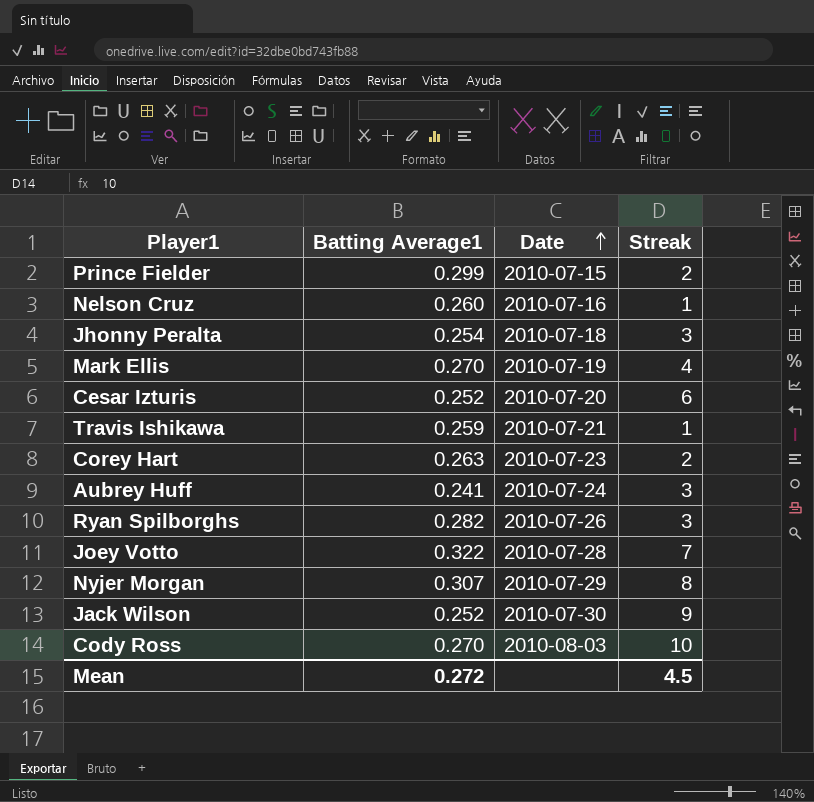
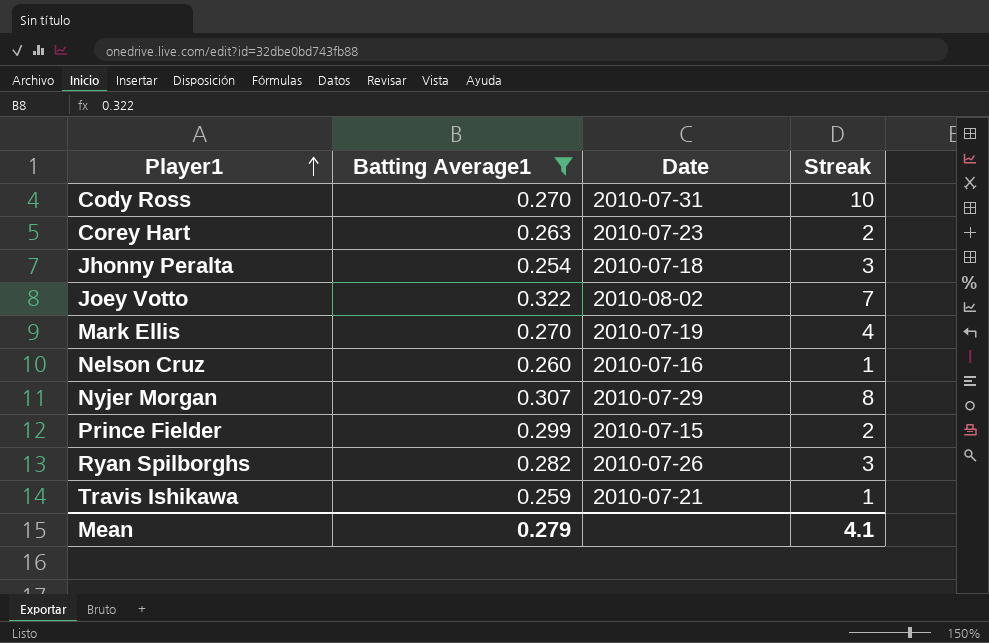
filter: none -> Batting Average1 >= 0.254
row order: Date ascending -> Player1 ascending
Cody Ross | Date: 2010-08-03 -> 2010-07-31
Joey Votto | Date: 2010-07-28 -> 2010-08-02
Mean | Batting Average1: 0.272 -> 0.279
Mean | Streak: 4.5 -> 4.1

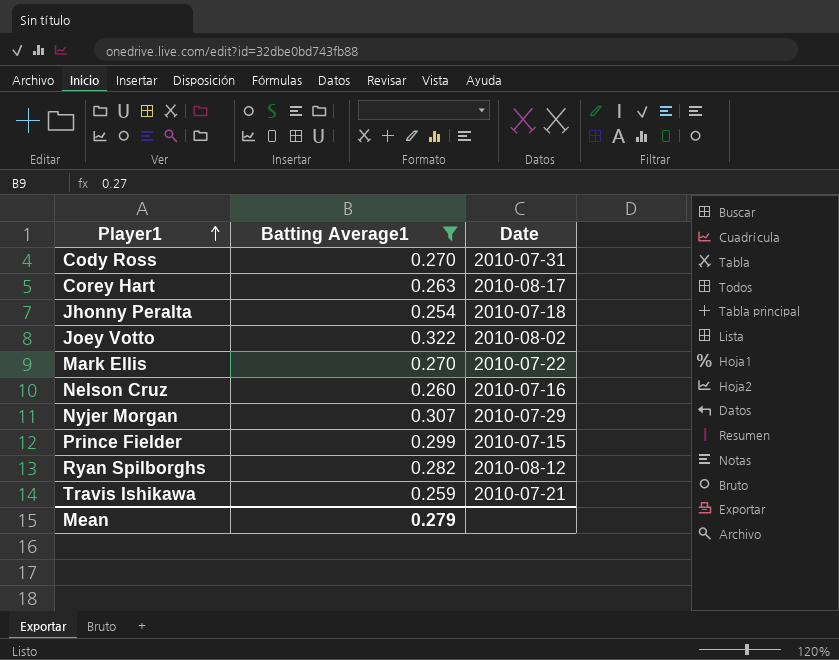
column Streak | position: 4 -> none
Corey Hart | Date: 2010-07-23 -> 2010-08-17
Mark Ellis | Date: 2010-07-19 -> 2010-07-22
Ryan Spilborghs | Date: 2010-07-26 -> 2010-08-12

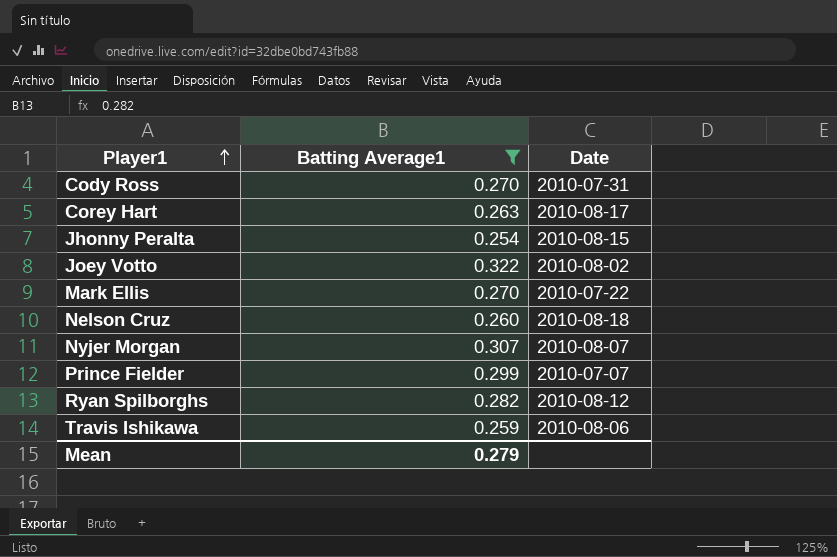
Jhonny Peralta | Date: 2010-07-18 -> 2010-08-15
Nelson Cruz | Date: 2010-07-16 -> 2010-08-18
Nyjer Morgan | Date: 2010-07-29 -> 2010-08-07
Prince Fielder | Date: 2010-07-15 -> 2010-07-07
Travis Ishikawa | Date: 2010-07-21 -> 2010-08-06

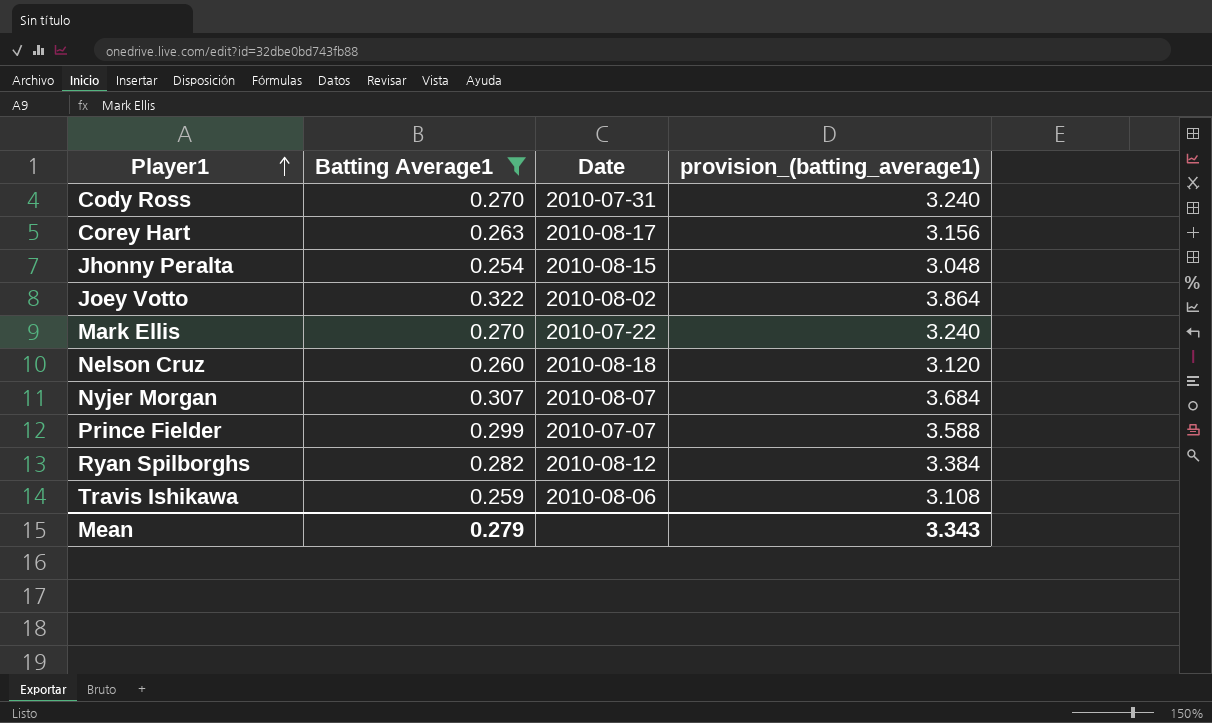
column provision_(batting_average1) | formula: none -> [Batting Average1] * 12

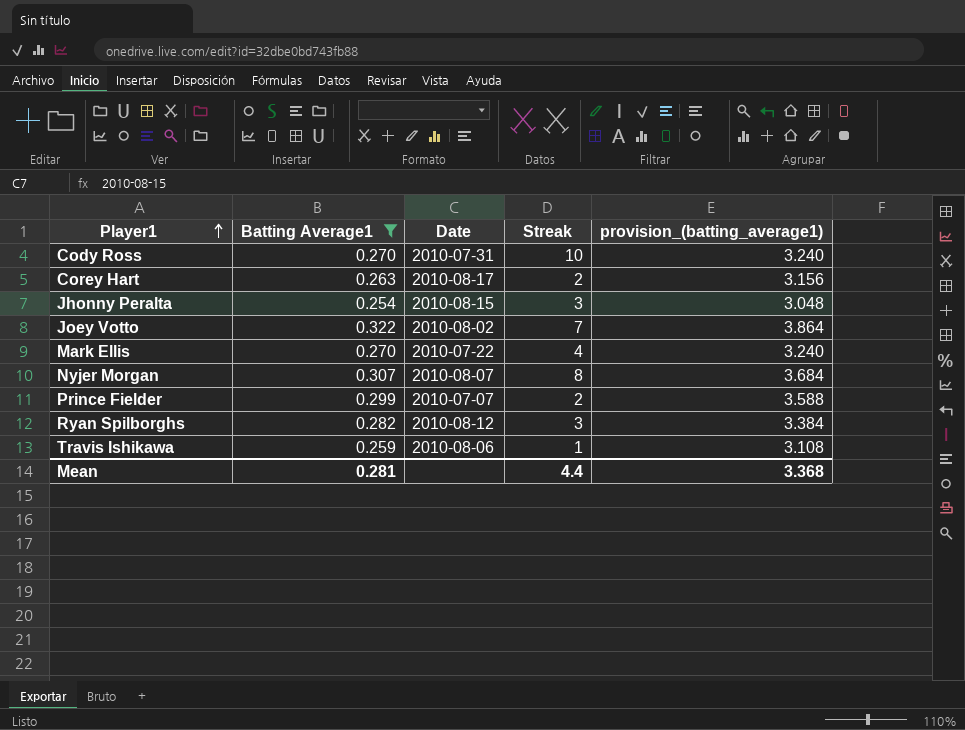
column Streak | position: none -> 4
row Nelson Cruz: 0.260 | 2010-08-18 | 3.120 -> none
Mean | Batting Average1: 0.279 -> 0.281
Mean | provision_(batting_average1): 3.343 -> 3.368

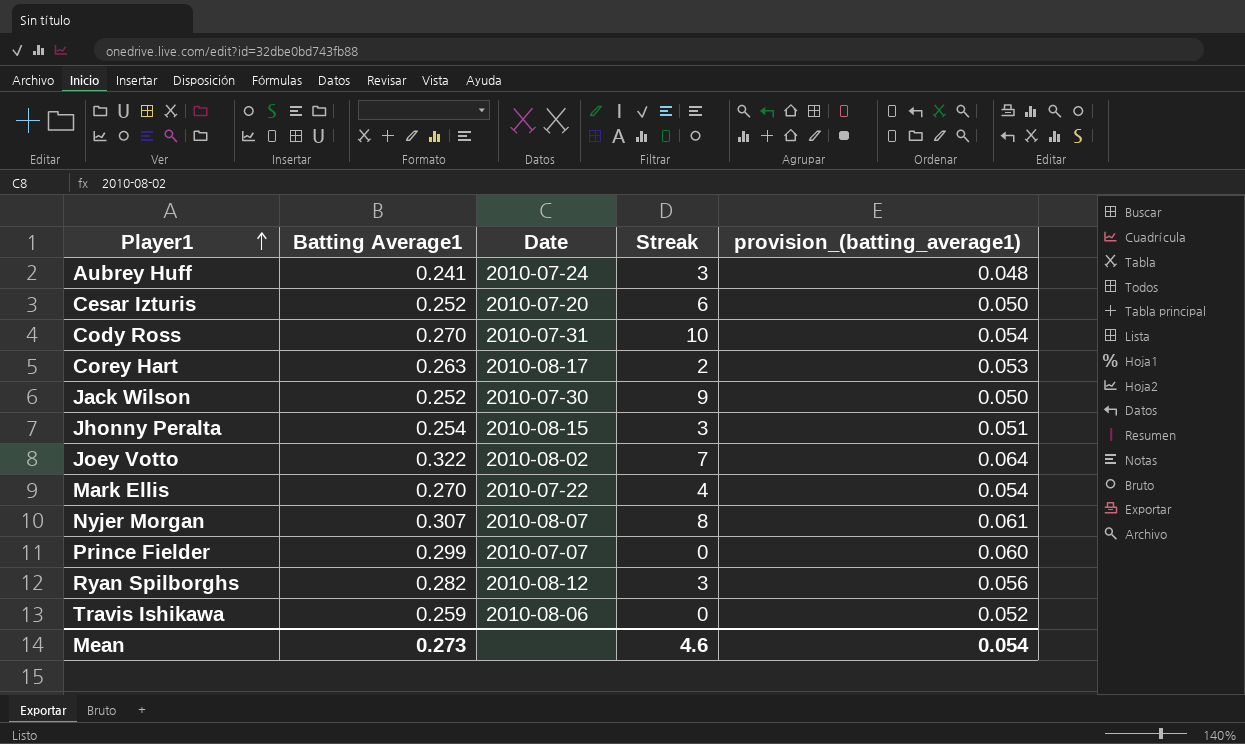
filter: Batting Average1 >= 0.254 -> none
column provision_(batting_average1) | formula: [Batting Average1] * 12 -> [Batting Average1] * 0.2
Prince Fielder | Streak: 2 -> 0
Travis Ishikawa | Streak: 1 -> 0
Mean | Batting Average1: 0.281 -> 0.273
Mean | Streak: 4.4 -> 4.6
Mean | provision_(batting_average1): 3.368 -> 0.054

